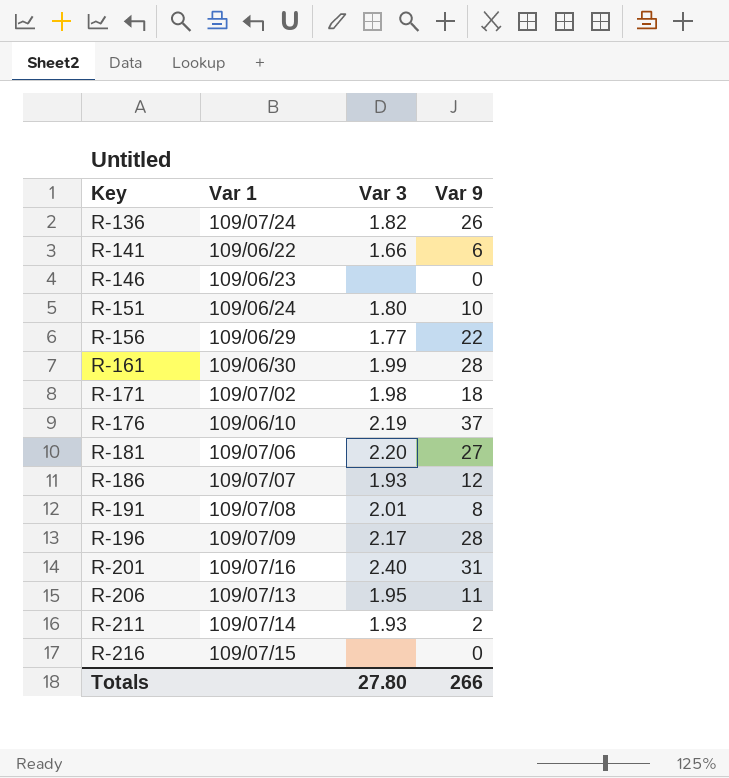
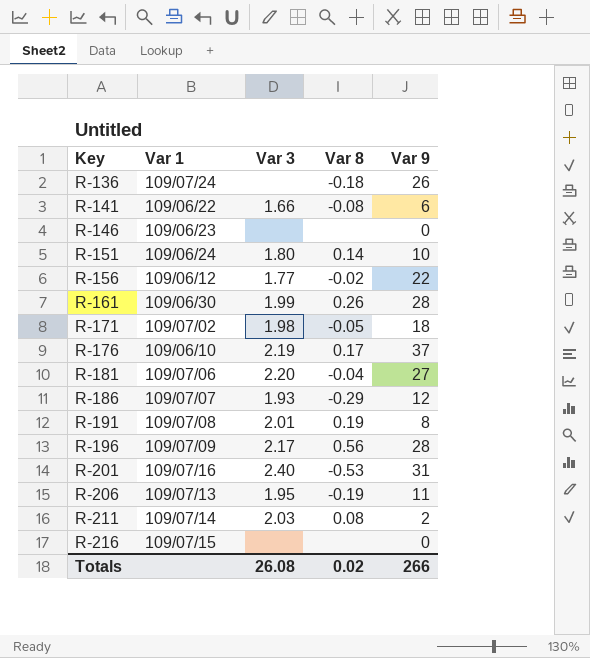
column Var 8 | position: none -> 4
R-136 | Var 3: 1.82 -> none
R-156 | Var 1: 109/06/29 -> 109/06/12
R-211 | Var 3: 1.93 -> 2.03
Totals | Var 3: 27.80 -> 26.08

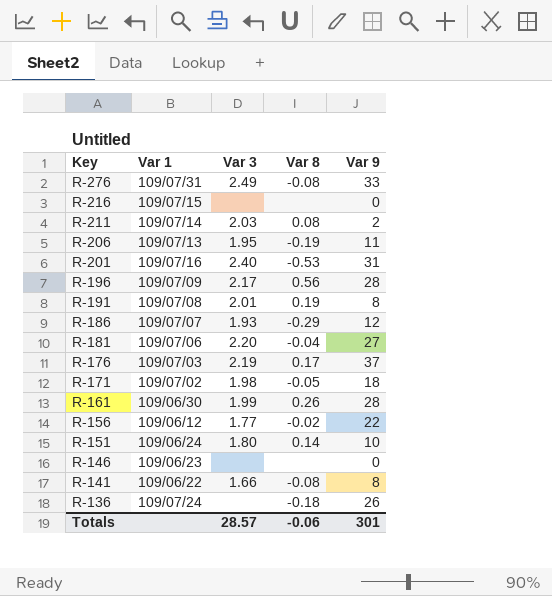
row order: Key ascending -> Key descending
row R-276: none -> 109/07/31 | 2.49 | -0.08 | 33
R-176 | Var 1: 109/06/10 -> 109/07/03
R-141 | Var 9: 6 -> 8
Totals | Var 3: 26.08 -> 28.57
Totals | Var 8: 0.02 -> -0.06
Totals | Var 9: 266 -> 301

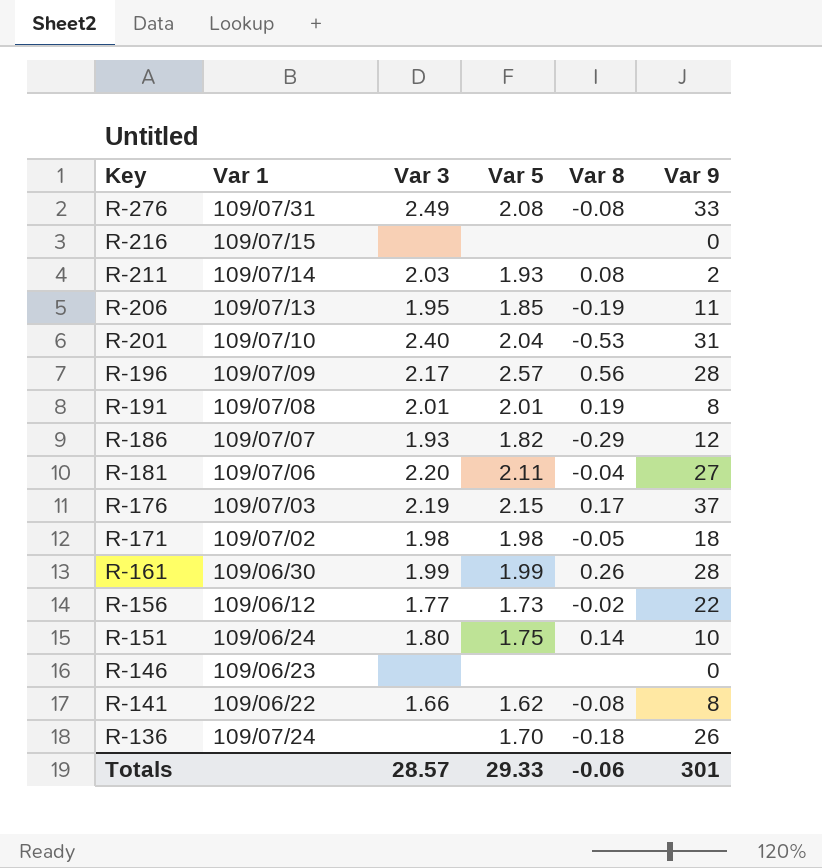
column Var 5 | position: none -> 4
R-201 | Var 1: 109/07/16 -> 109/07/10

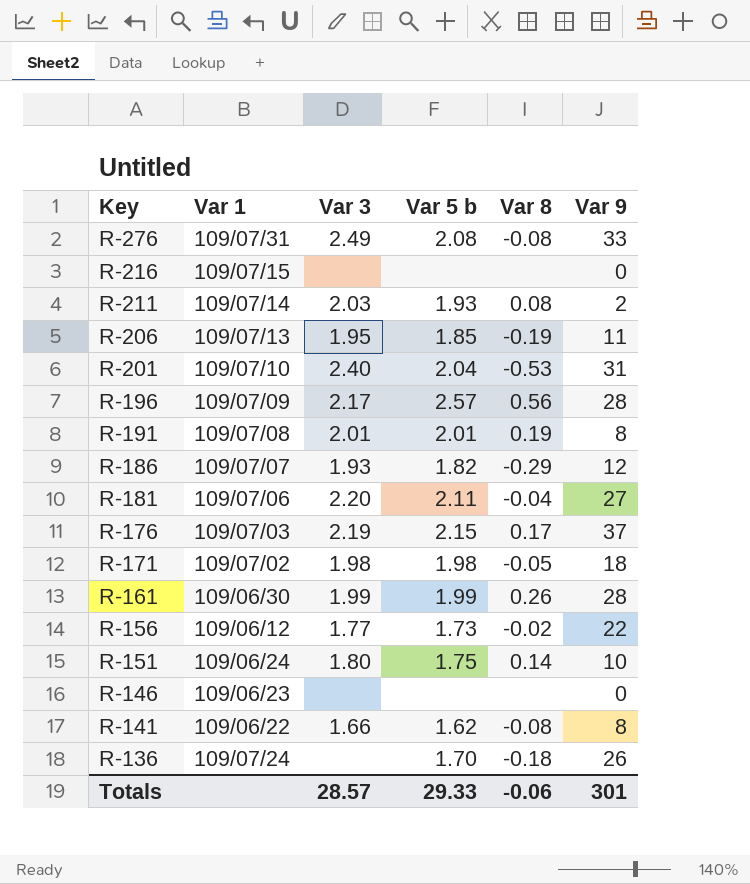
column name: Var 5 -> Var 5 b

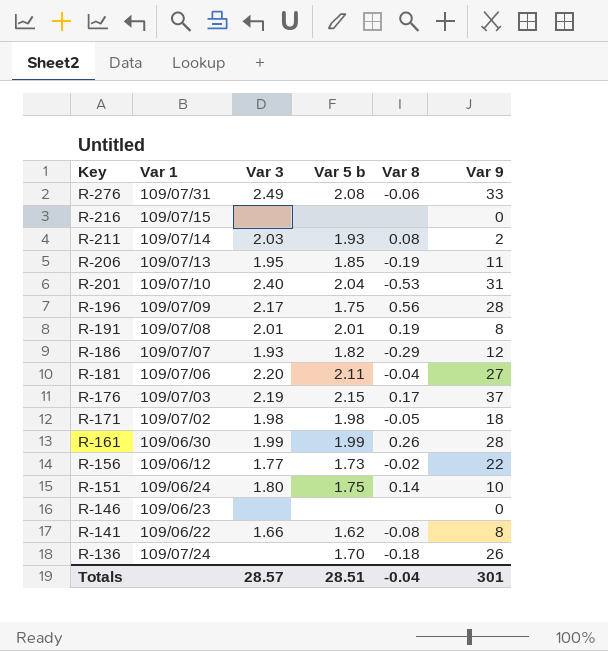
R-276 | Var 8: -0.08 -> -0.06
R-196 | Var 5 b: 2.57 -> 1.75
Totals | Var 5 b: 29.33 -> 28.51
Totals | Var 8: -0.06 -> -0.04

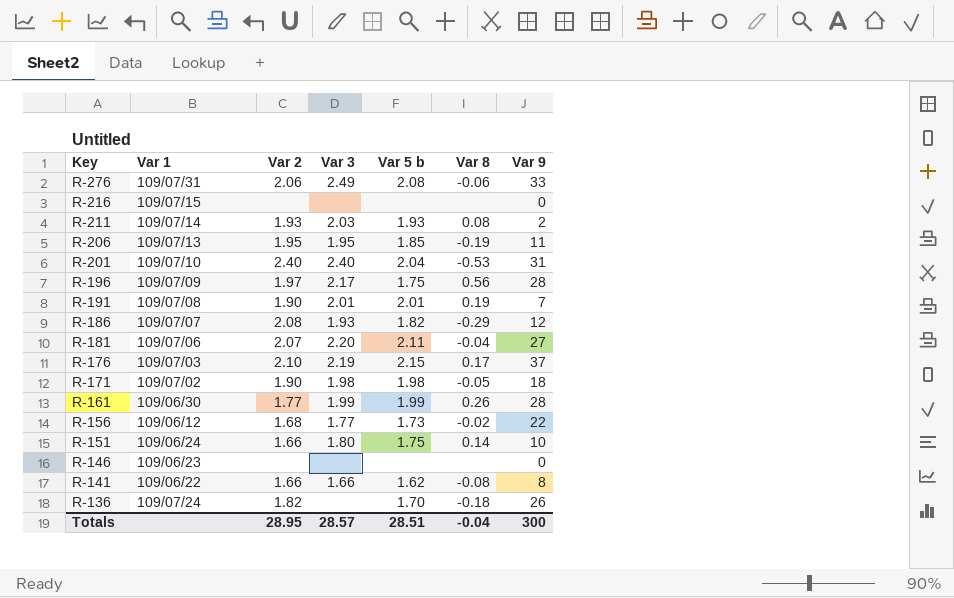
column Var 2 | position: none -> 3
R-191 | Var 9: 8 -> 7
Totals | Var 9: 301 -> 300

